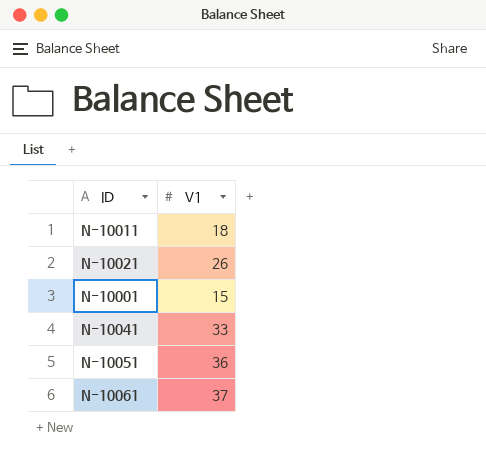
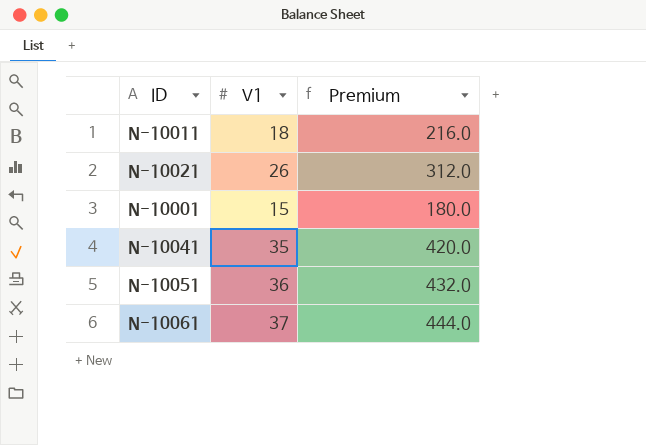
column Premium | formula: none -> [V1] * 12
N-10041 | V1: 33 -> 35

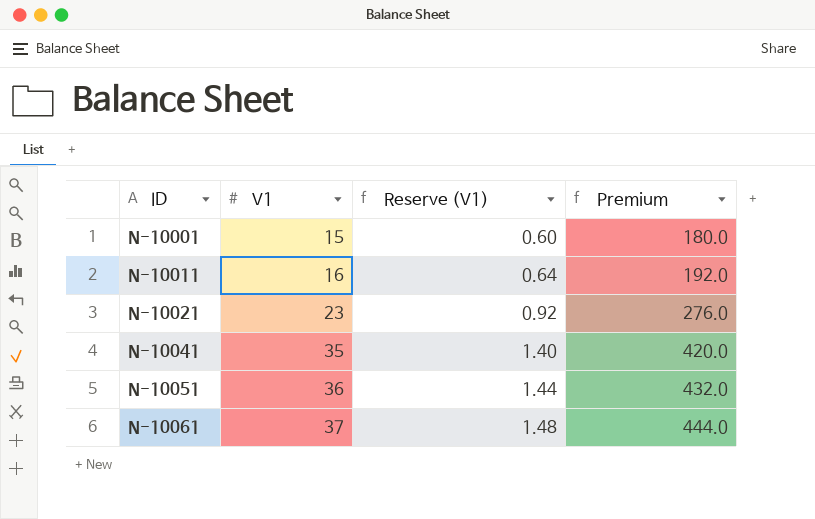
row order: none -> ID ascending
column Reserve (V1) | formula: none -> [V1] * 0.04
N-10011 | V1: 18 -> 16
N-10011 | Premium: 216.0 -> 192.0
N-10021 | V1: 26 -> 23
N-10021 | Premium: 312.0 -> 276.0

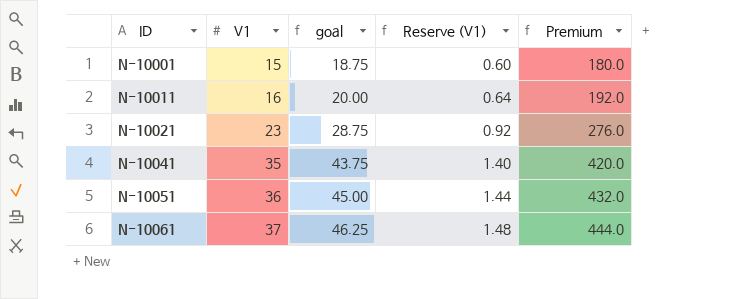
column goal | formula: none -> [V1] * 1.25

